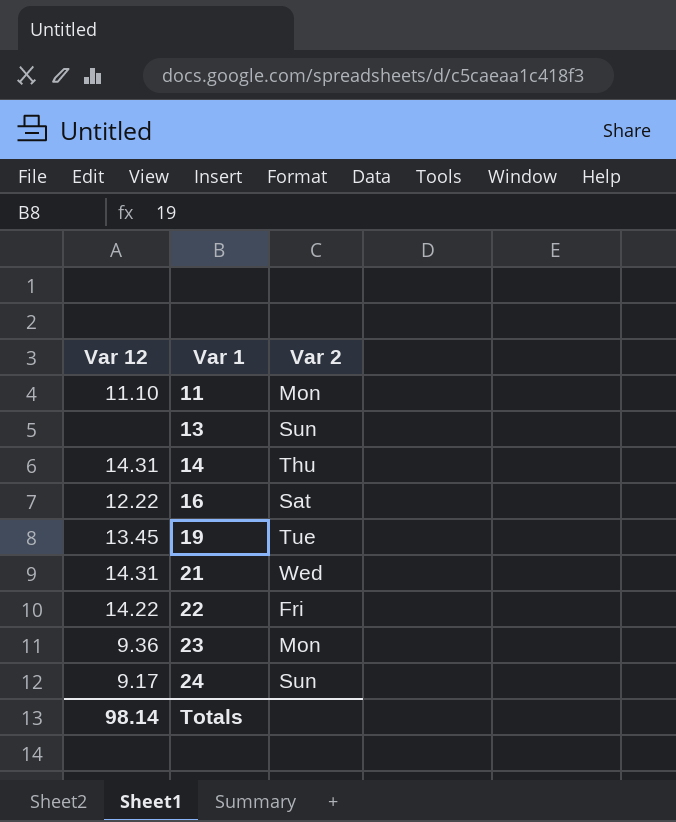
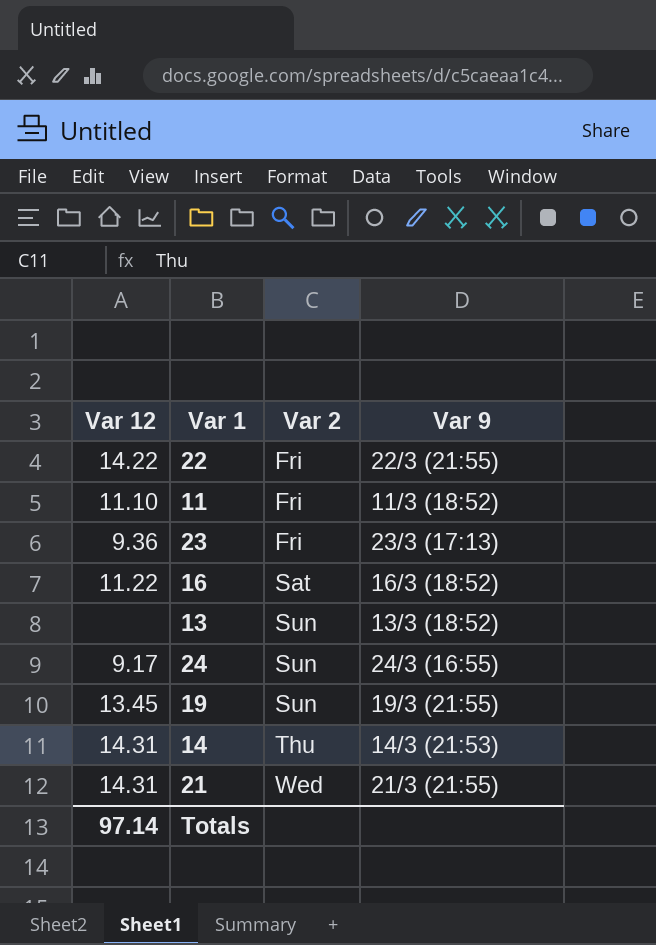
row order: Var 1 ascending -> Var 2 ascending
column Var 9 | position: none -> 4
11 | Var 2: Mon -> Fri
23 | Var 2: Mon -> Fri
16 | Var 12: 12.22 -> 11.22
19 | Var 2: Tue -> Sun
Totals | Var 12: 98.14 -> 97.14

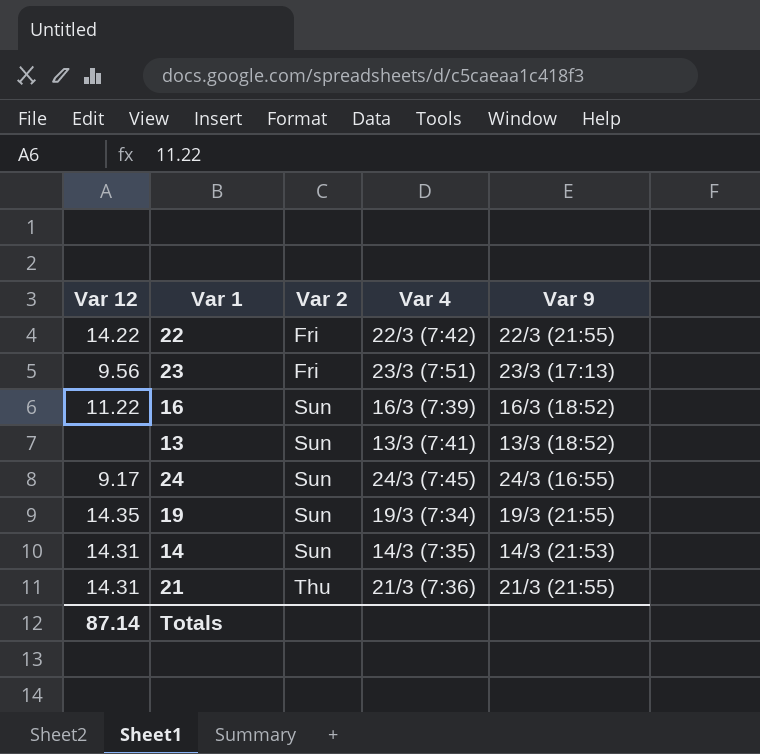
column Var 4 | position: none -> 4
row 11: 11.10 | Fri | 11/3 (18:52) -> none
23 | Var 12: 9.36 -> 9.56
16 | Var 2: Sat -> Sun
19 | Var 12: 13.45 -> 14.35
14 | Var 2: Thu -> Sun
21 | Var 2: Wed -> Thu
Totals | Var 12: 97.14 -> 87.14

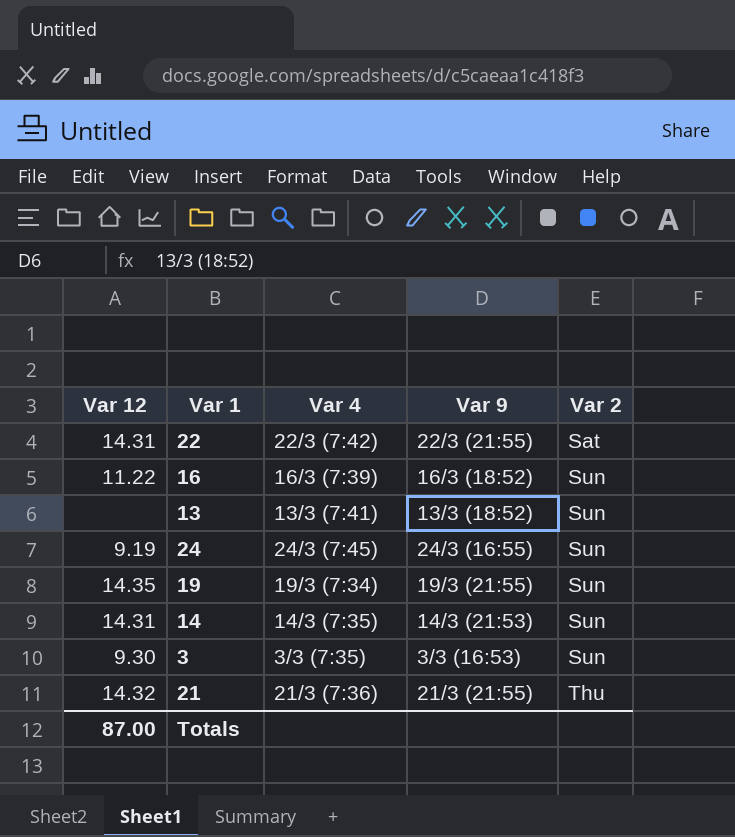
column Var 2 | position: 3 -> 5
row 23: 9.56 | Fri | 23/3 (7:51) | 23/3 (17:13) -> none
22 | Var 12: 14.22 -> 14.31
22 | Var 2: Fri -> Sat
24 | Var 12: 9.17 -> 9.19
row 3: none -> 9.30 | 3/3 (7:35) | 3/3 (16:53) | Sun
21 | Var 12: 14.31 -> 14.32
Totals | Var 12: 87.14 -> 87.00

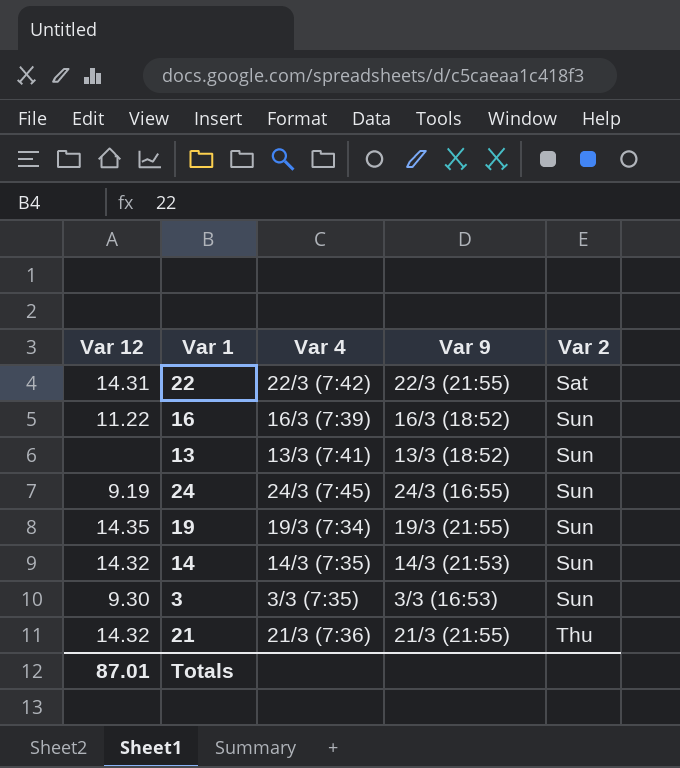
14 | Var 12: 14.31 -> 14.32
Totals | Var 12: 87.00 -> 87.01

